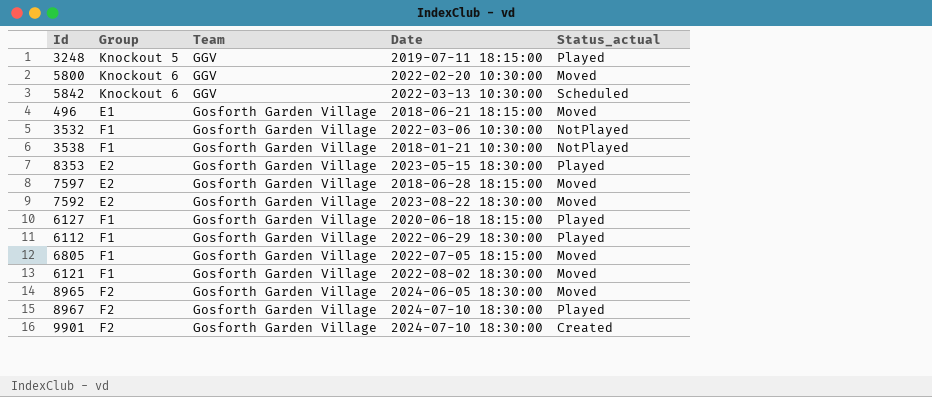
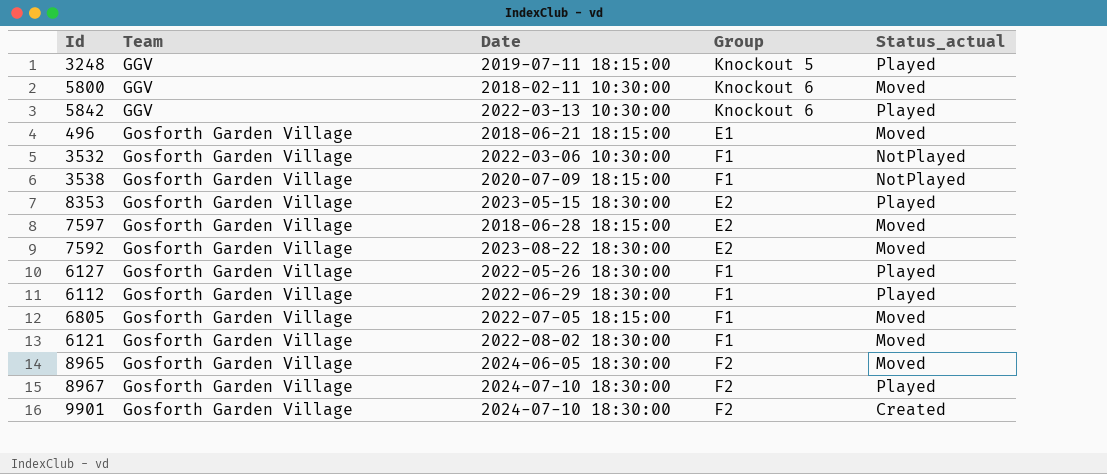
column Group | position: 2 -> 4
5800 | Date: 2022-02-20 10:30:00 -> 2018-02-11 10:30:00
5842 | Status_actual: Scheduled -> Played
3538 | Date: 2018-01-21 10:30:00 -> 2020-07-09 18:15:00
6127 | Date: 2020-06-18 18:15:00 -> 2022-05-26 18:30:00

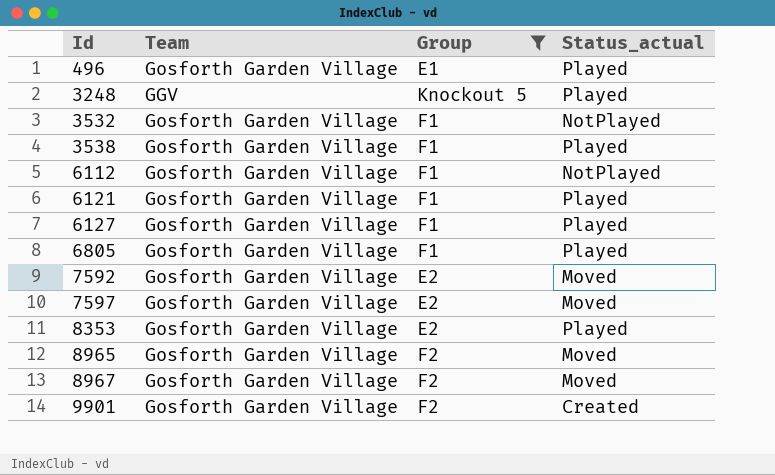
filter: none -> Group != Knockout 6
row order: Team ascending -> Id ascending
column Date | position: 3 -> none
496 | Status_actual: Moved -> Played
3538 | Status_actual: NotPlayed -> Played
6112 | Status_actual: Played -> NotPlayed
6121 | Status_actual: Moved -> Played
6805 | Status_actual: Moved -> Played
8967 | Status_actual: Played -> Moved

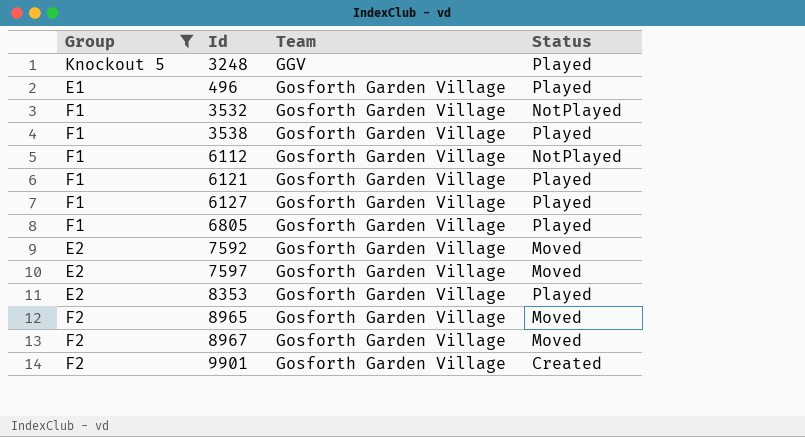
row order: Id ascending -> Team ascending
column Group | position: 3 -> 1
column name: Status_actual -> Status

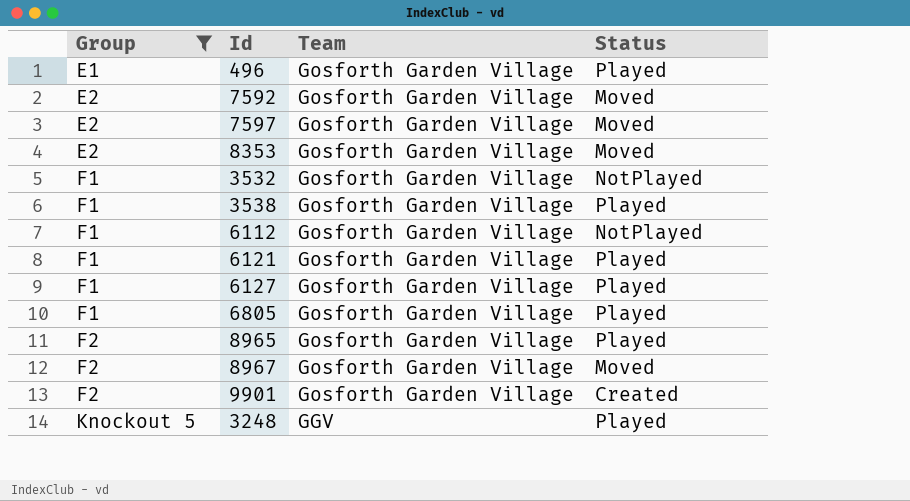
row order: Team ascending -> Group ascending
8353 | Status: Played -> Moved
8965 | Status: Moved -> Played

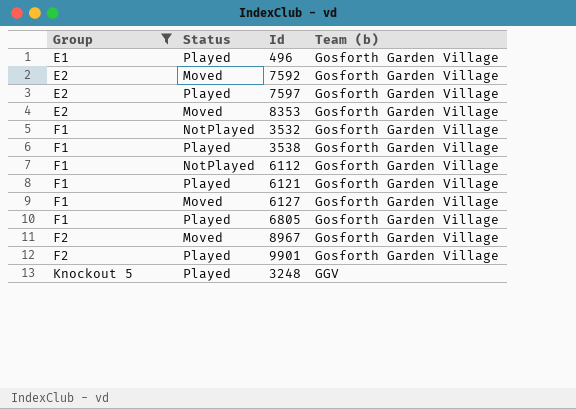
column Status | position: 4 -> 2
column name: Team -> Team (b)
row 8965: F2 | Gosforth Garden Village | Played -> none
7597 | Status: Moved -> Played
6127 | Status: Played -> Moved
9901 | Status: Created -> Played

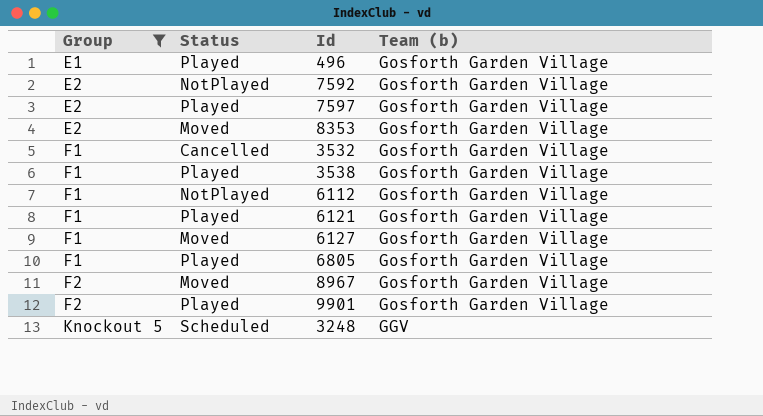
7592 | Status: Moved -> NotPlayed
3532 | Status: NotPlayed -> Cancelled
3248 | Status: Played -> Scheduled

